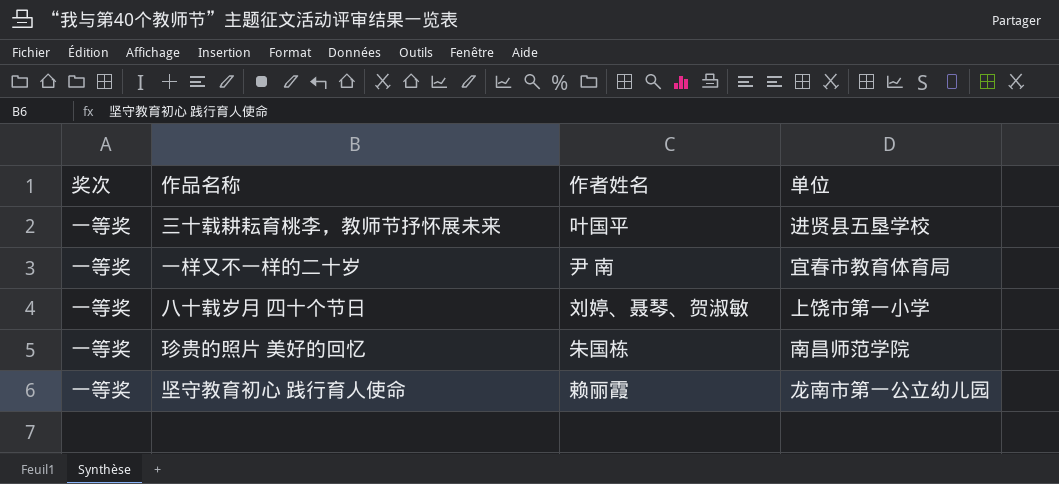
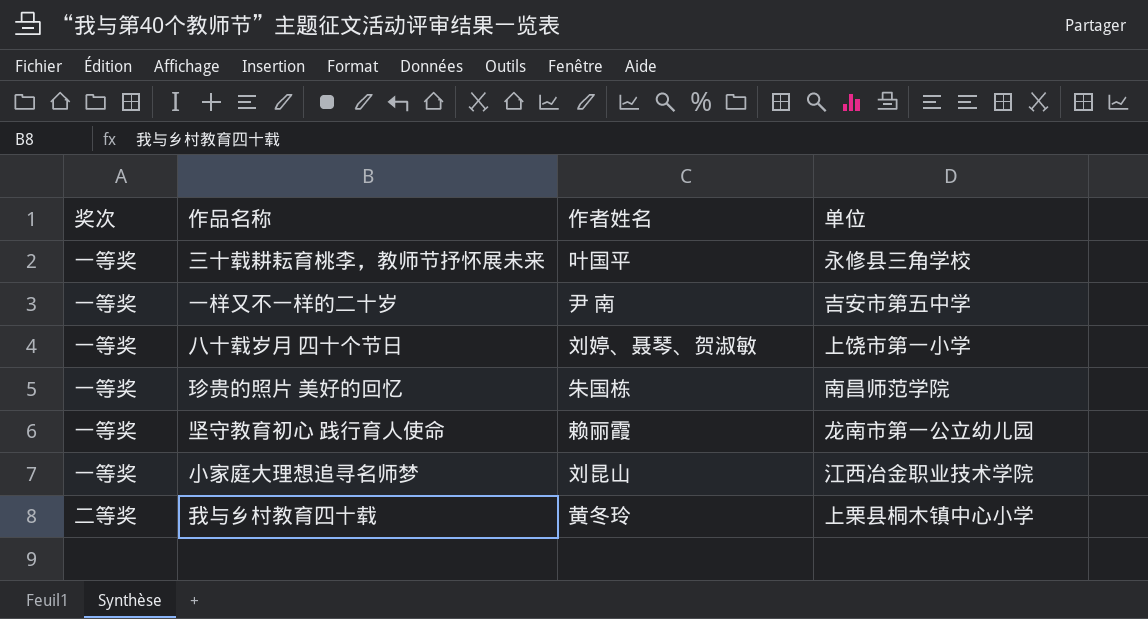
三十载耕耘育桃李，教师节抒怀展未来 | 单位: 进贤县五垦学校 -> 永修县三角学校
一样又不一样的二十岁 | 单位: 宜春市教育体育局 -> 吉安市第五中学
row 小家庭大理想追寻名师梦: none -> 一等奖 | 刘昆山 | 江西冶金职业技术学院
row 我与乡村教育四十载: none -> 二等奖 | 黄冬玲 | 上栗县桐木镇中心小学

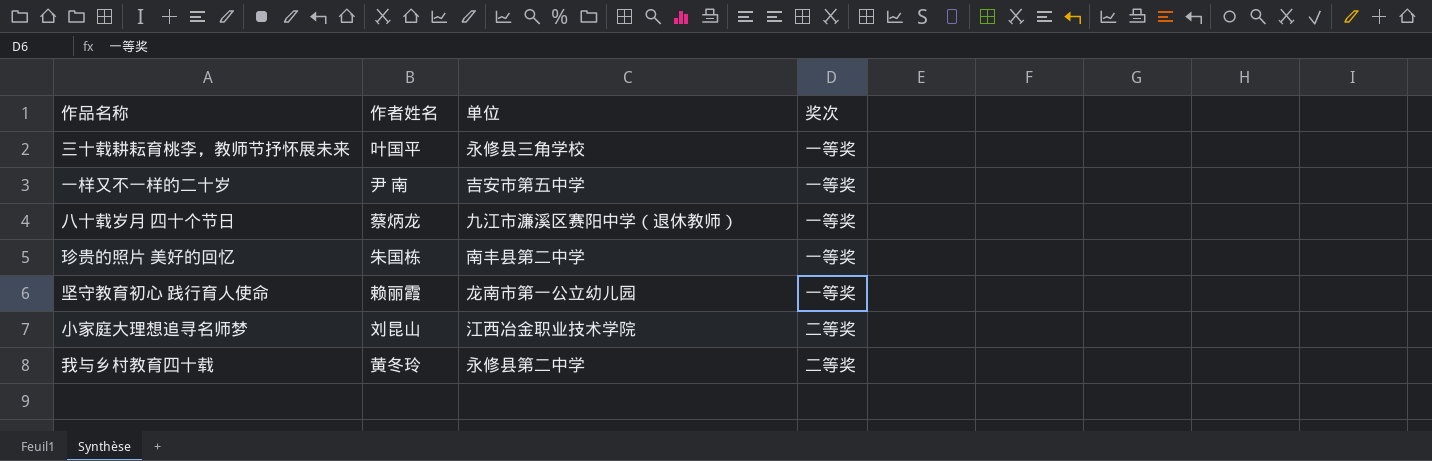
column 奖次 | position: 1 -> 4
八十载岁月 四十个节日 | 作者姓名: 刘婷、聂琴、贺淑敏 -> 蔡炳龙
八十载岁月 四十个节日 | 单位: 上饶市第一小学 -> 九江市濂溪区赛阳中学（退休教师）
珍贵的照片 美好的回忆 | 单位: 南昌师范学院 -> 南丰县第二中学
小家庭大理想追寻名师梦 | 奖次: 一等奖 -> 二等奖
我与乡村教育四十载 | 单位: 上栗县桐木镇中心小学 -> 永修县第二中学

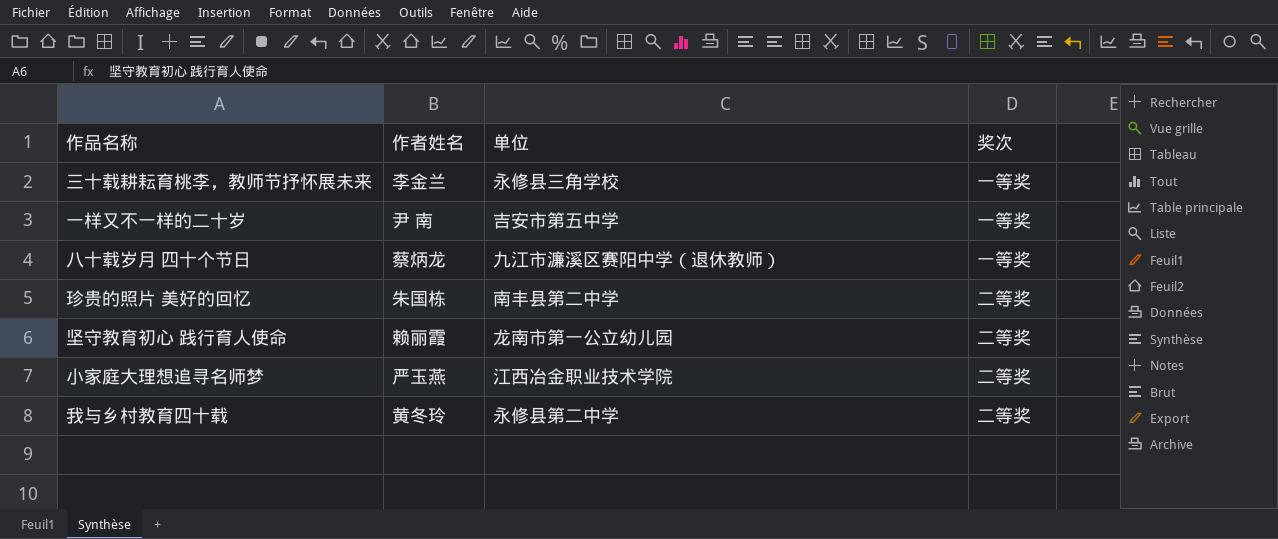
三十载耕耘育桃李，教师节抒怀展未来 | 作者姓名: 叶国平 -> 李金兰
珍贵的照片 美好的回忆 | 奖次: 一等奖 -> 二等奖
坚守教育初心 践行育人使命 | 奖次: 一等奖 -> 二等奖
小家庭大理想追寻名师梦 | 作者姓名: 刘昆山 -> 严玉燕

